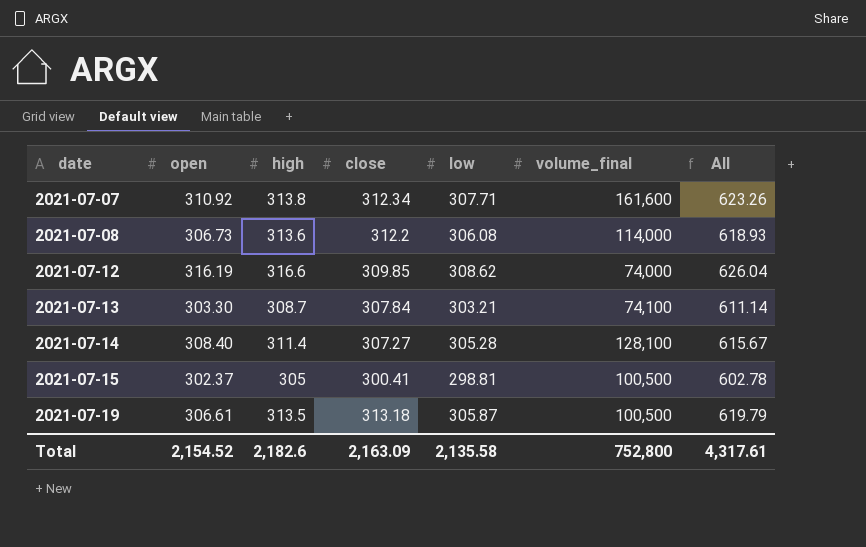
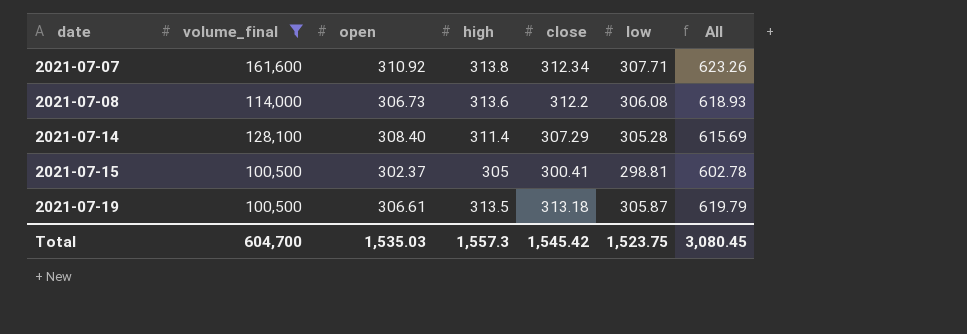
filter: none -> volume_final >= 100,500
column volume_final | position: 6 -> 2
2021-07-14 | close: 307.27 -> 307.29
2021-07-14 | All: 615.67 -> 615.69
Total | volume_final: 752,800 -> 604,700
Total | open: 2,154.52 -> 1,535.03
Total | high: 2,182.6 -> 1,557.3
Total | close: 2,163.09 -> 1,545.42
Total | low: 2,135.58 -> 1,523.75
Total | All: 4,317.61 -> 3,080.45

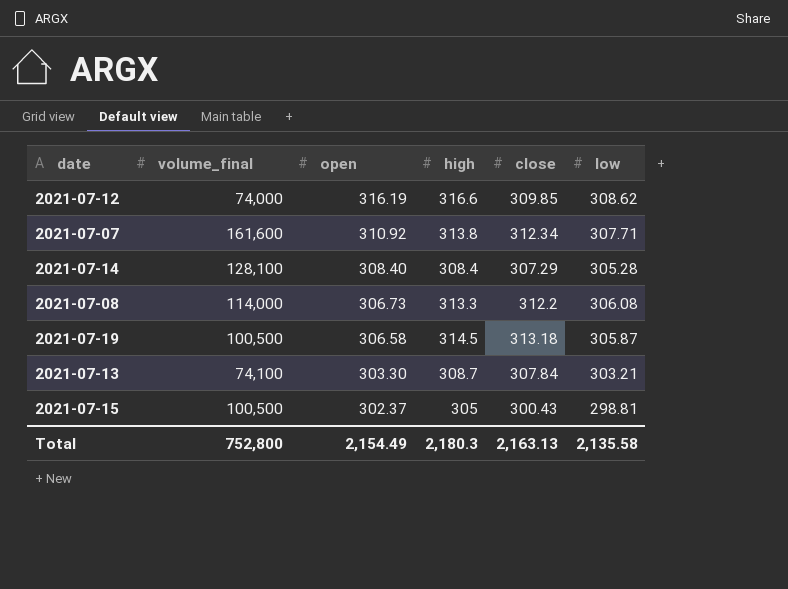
filter: volume_final >= 100,500 -> none
row order: date ascending -> open descending
column All | formula: [open] + [close] -> none
2021-07-14 | high: 311.4 -> 308.4
2021-07-08 | high: 313.6 -> 313.3
2021-07-19 | open: 306.61 -> 306.58
2021-07-19 | high: 313.5 -> 314.5
2021-07-15 | close: 300.41 -> 300.43
Total | volume_final: 604,700 -> 752,800
Total | open: 1,535.03 -> 2,154.49
Total | high: 1,557.3 -> 2,180.3
Total | close: 1,545.42 -> 2,163.13
Total | low: 1,523.75 -> 2,135.58

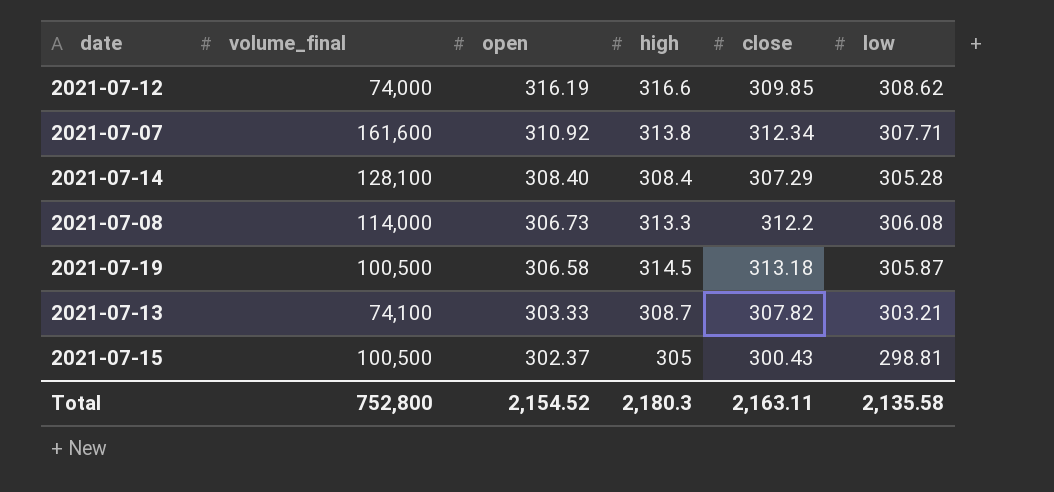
2021-07-13 | open: 303.30 -> 303.33
2021-07-13 | close: 307.84 -> 307.82
Total | open: 2,154.49 -> 2,154.52
Total | close: 2,163.13 -> 2,163.11

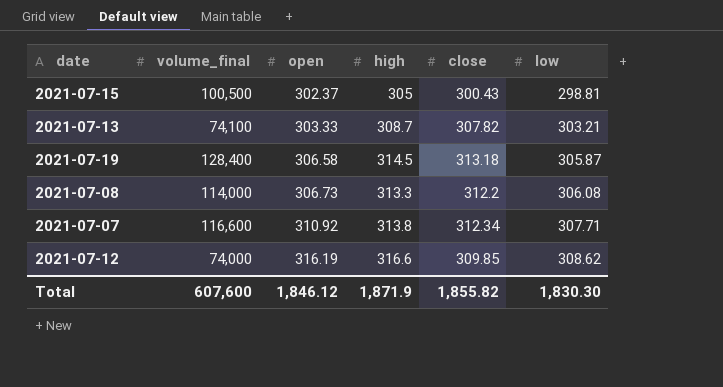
row order: open descending -> open ascending
row 2021-07-14: 128,100 | 308.40 | 308.4 | 307.29 | 305.28 -> none
2021-07-19 | volume_final: 100,500 -> 128,400
2021-07-07 | volume_final: 161,600 -> 116,600
Total | volume_final: 752,800 -> 607,600
Total | open: 2,154.52 -> 1,846.12
Total | high: 2,180.3 -> 1,871.9
Total | close: 2,163.11 -> 1,855.82
Total | low: 2,135.58 -> 1,830.30

